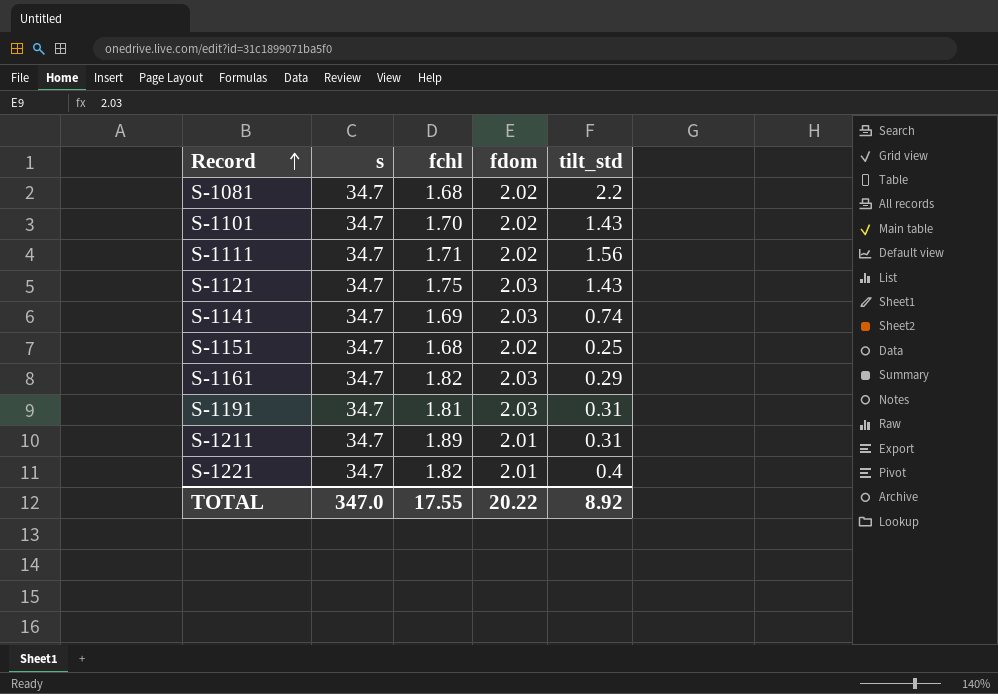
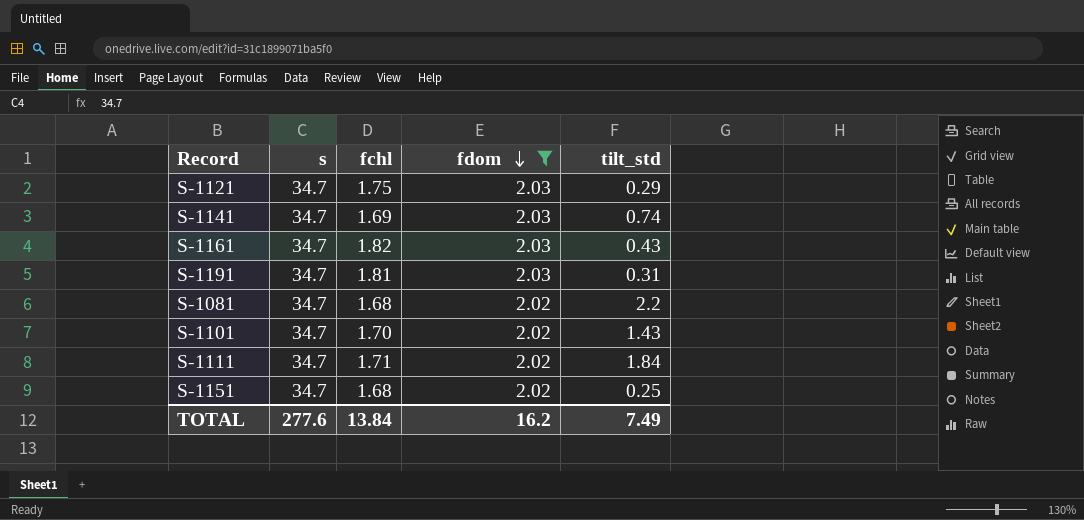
filter: none -> fdom != 2.01
row order: Record ascending -> fdom descending
S-1121 | tilt_std: 1.43 -> 0.29
S-1161 | tilt_std: 0.29 -> 0.43
S-1111 | tilt_std: 1.56 -> 1.84
TOTAL | s: 347.0 -> 277.6
TOTAL | fchl: 17.55 -> 13.84
TOTAL | fdom: 20.22 -> 16.2
TOTAL | tilt_std: 8.92 -> 7.49

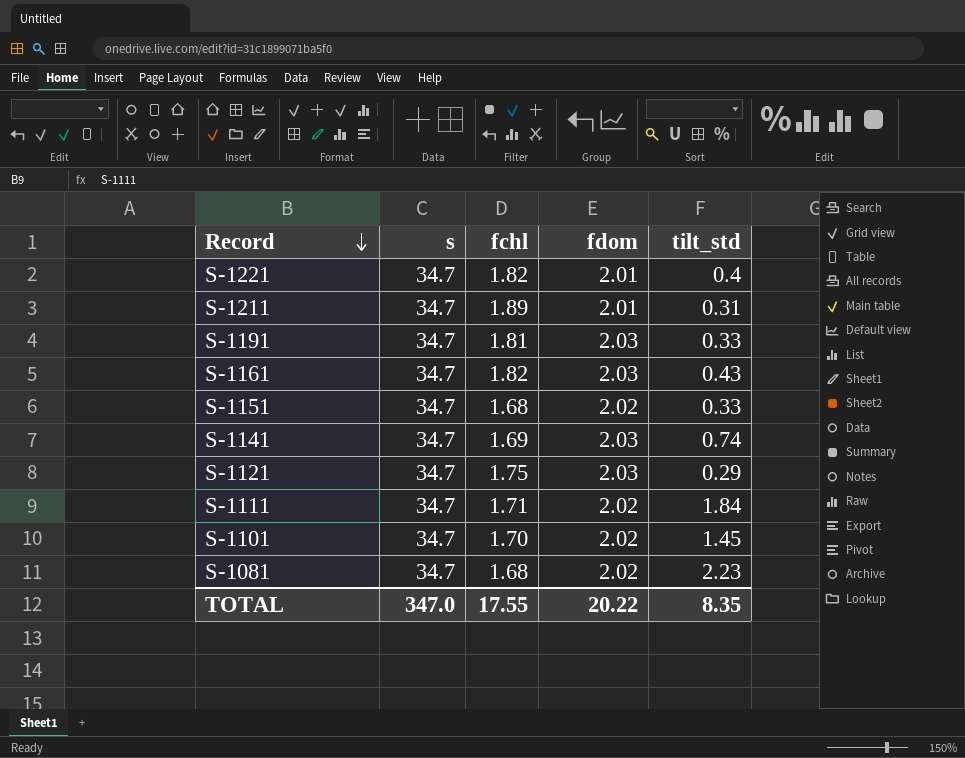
filter: fdom != 2.01 -> none
row order: fdom descending -> Record descending
S-1191 | tilt_std: 0.31 -> 0.33
S-1151 | tilt_std: 0.25 -> 0.33
S-1101 | tilt_std: 1.43 -> 1.45
S-1081 | tilt_std: 2.2 -> 2.23
TOTAL | s: 277.6 -> 347.0
TOTAL | fchl: 13.84 -> 17.55
TOTAL | fdom: 16.2 -> 20.22
TOTAL | tilt_std: 7.49 -> 8.35

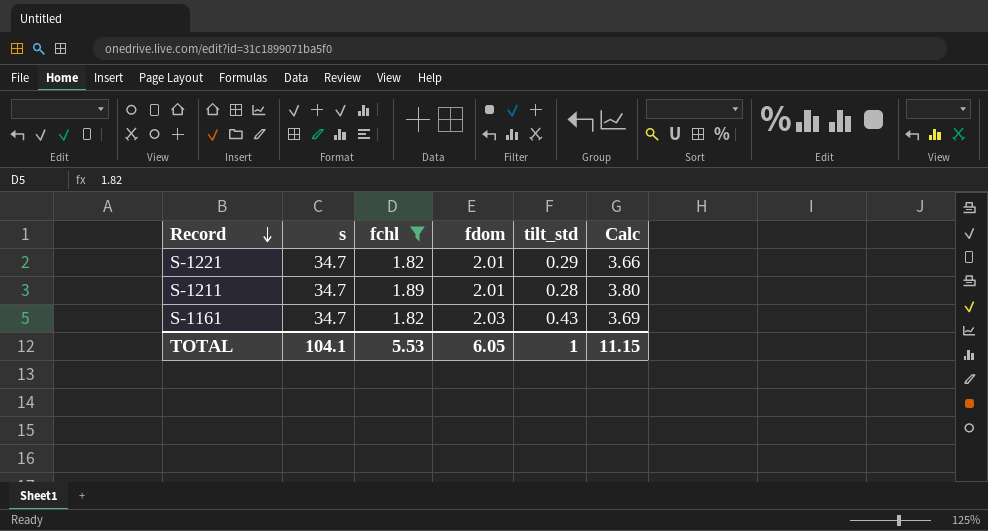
filter: none -> fchl >= 1.82
column Calc | formula: none -> [fchl] * [fdom]
S-1221 | tilt_std: 0.4 -> 0.29
S-1211 | tilt_std: 0.31 -> 0.28
TOTAL | s: 347.0 -> 104.1
TOTAL | fchl: 17.55 -> 5.53
TOTAL | fdom: 20.22 -> 6.05
TOTAL | tilt_std: 8.35 -> 1

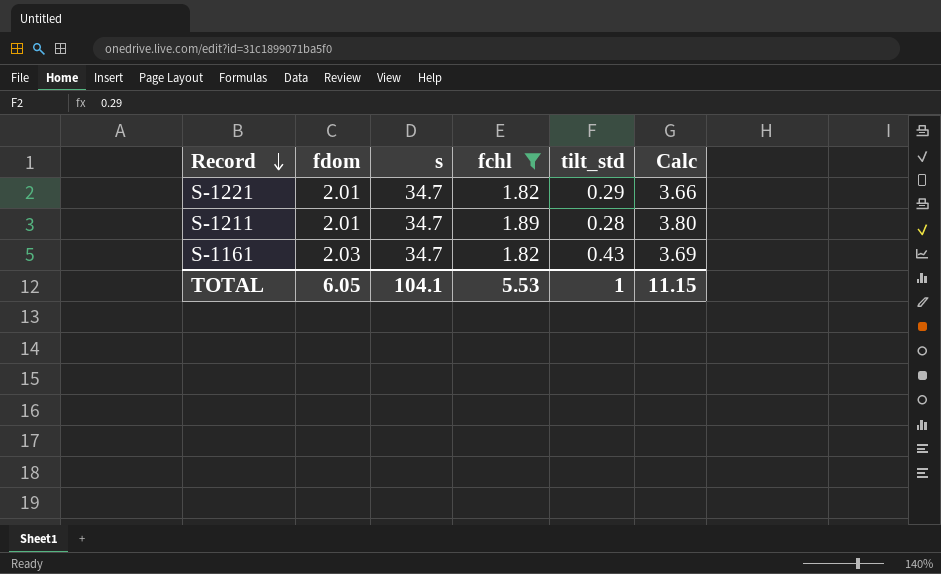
column fdom | position: 4 -> 2

